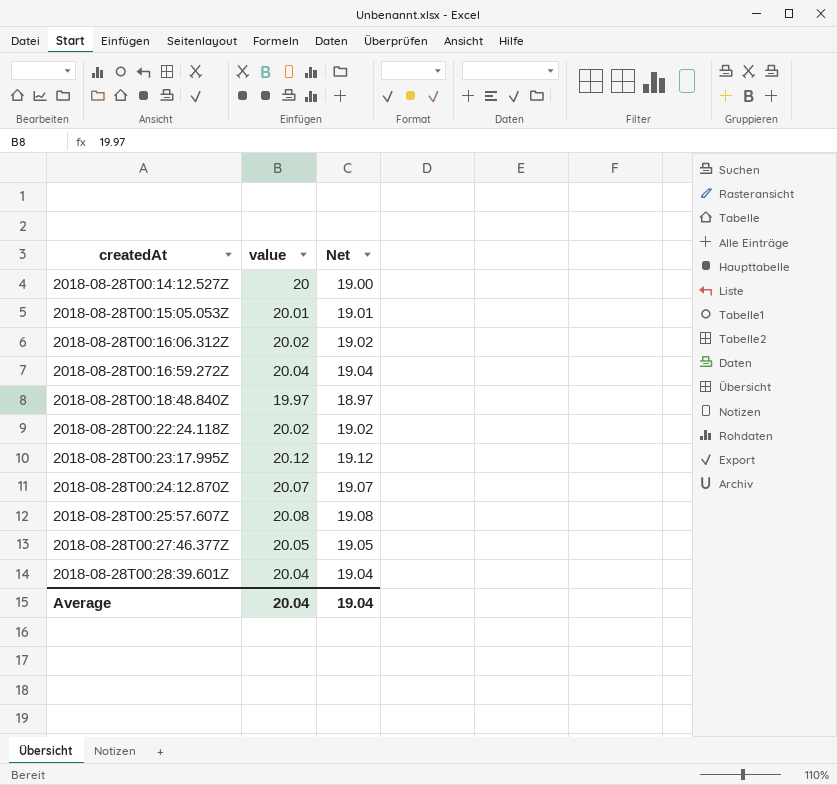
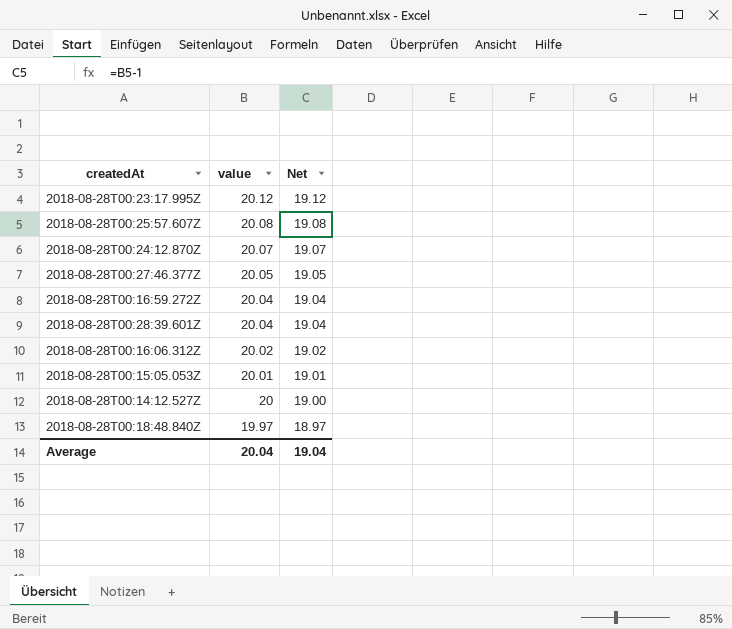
row order: createdAt ascending -> value descending
row 2018-08-28T00:22:24.118Z: 20.02 | 19.02 -> none

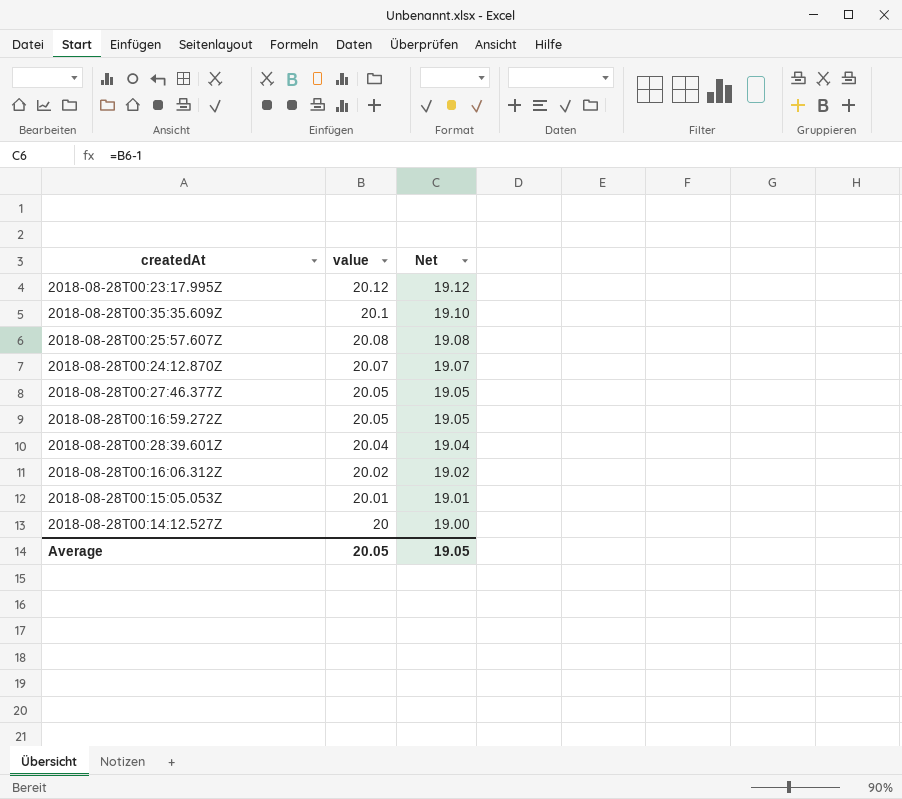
row 2018-08-28T00:18:48.840Z: 19.97 | 18.97 -> none
row 2018-08-28T00:35:35.609Z: none -> 20.1 | 19.10
2018-08-28T00:16:59.272Z | value: 20.04 -> 20.05
2018-08-28T00:16:59.272Z | Net: 19.04 -> 19.05
Average | value: 20.04 -> 20.05
Average | Net: 19.04 -> 19.05

